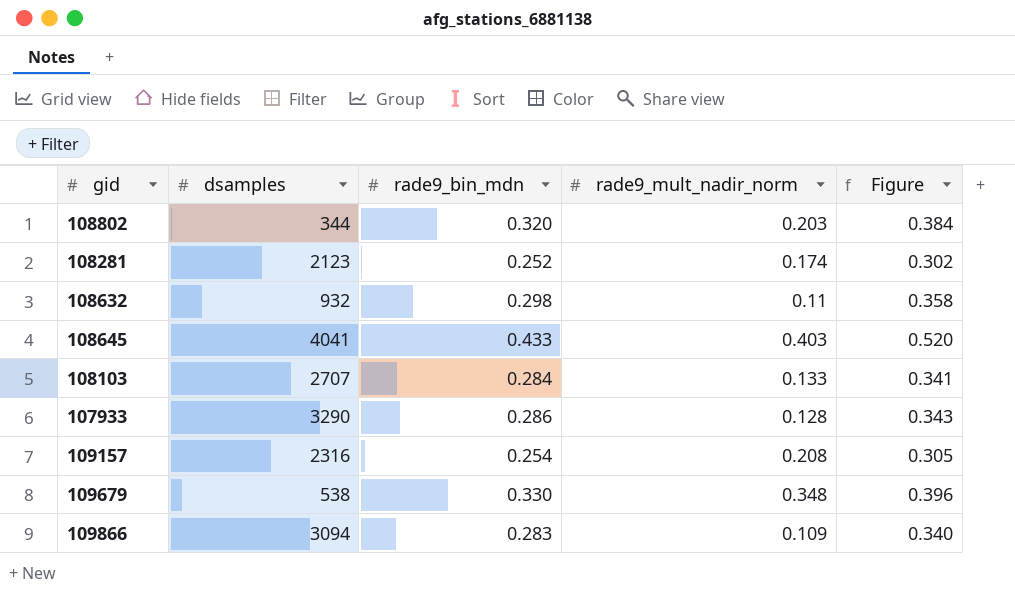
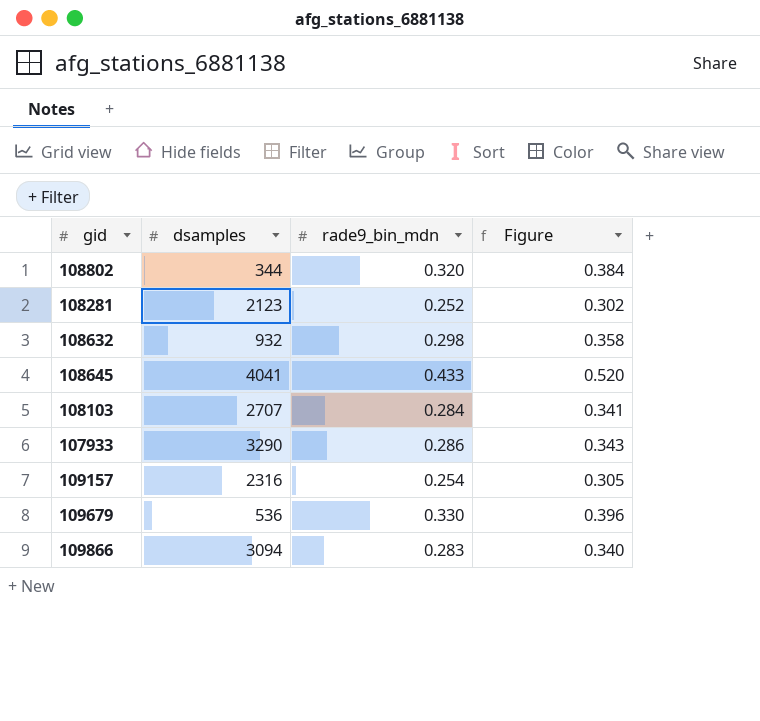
column rade9_mult_nadir_norm | position: 4 -> none
109679 | dsamples: 538 -> 536

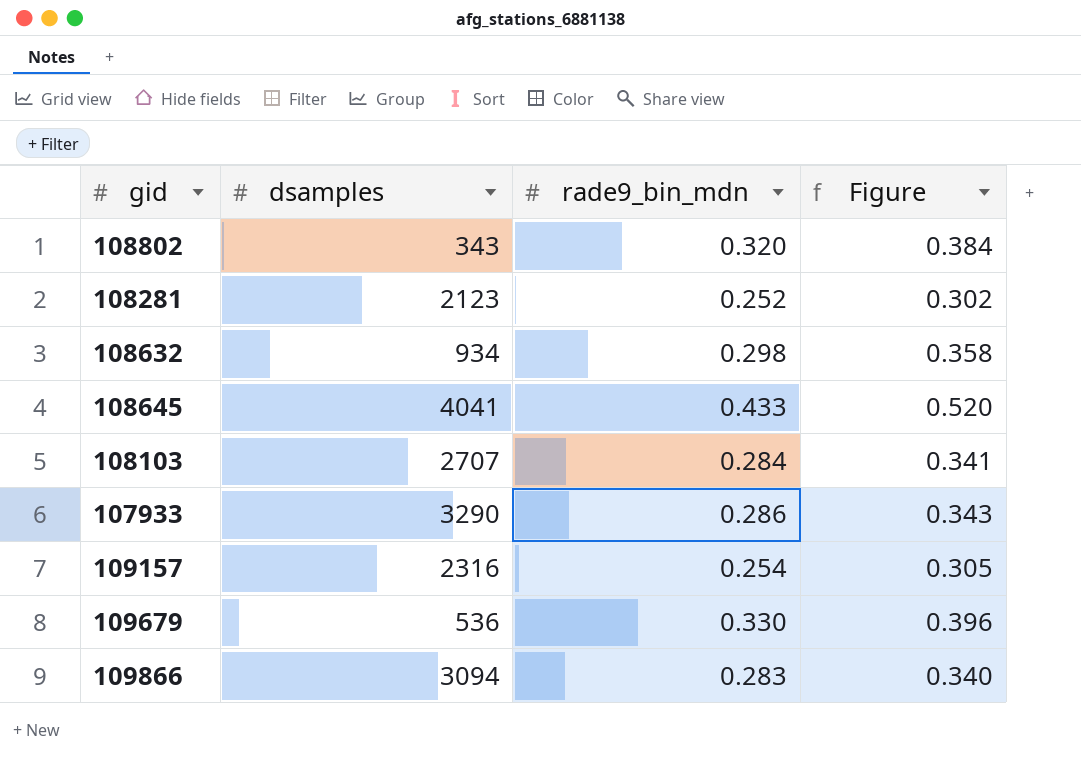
108802 | dsamples: 344 -> 343
108632 | dsamples: 932 -> 934

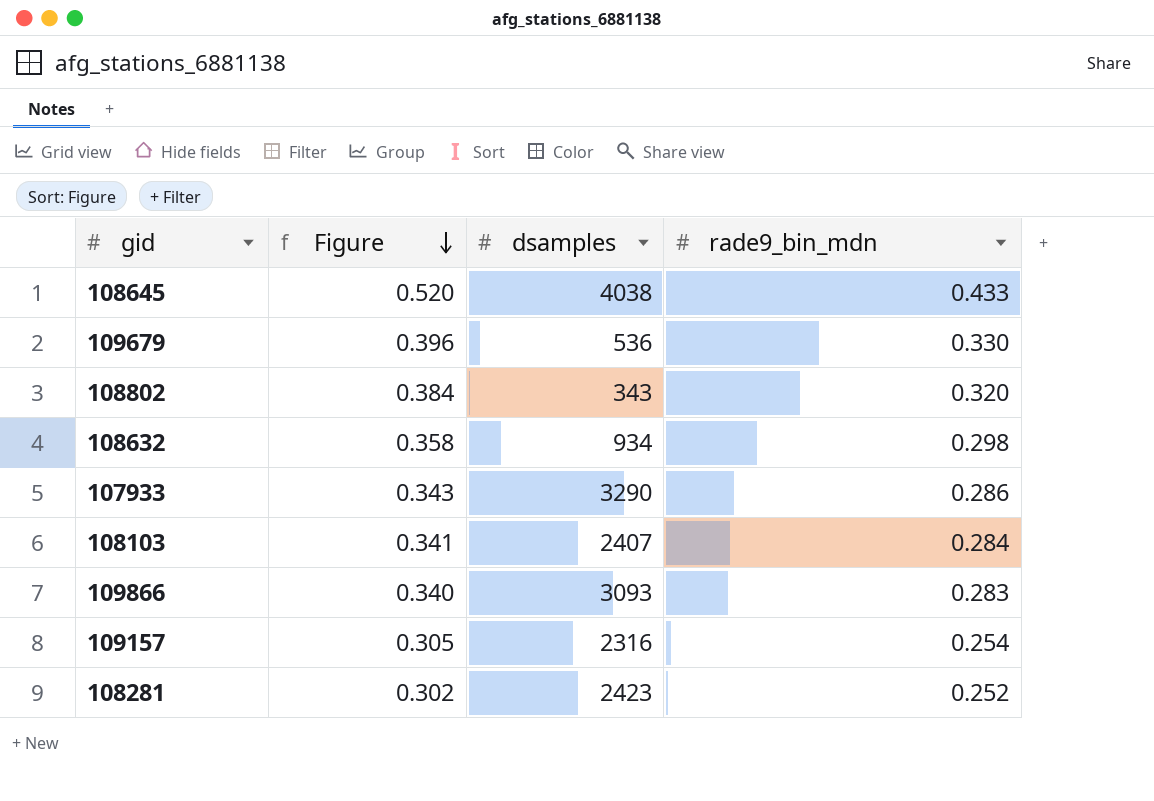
row order: none -> Figure descending
column Figure | position: 4 -> 2
108645 | dsamples: 4041 -> 4038
108103 | dsamples: 2707 -> 2407
109866 | dsamples: 3094 -> 3093
108281 | dsamples: 2123 -> 2423

